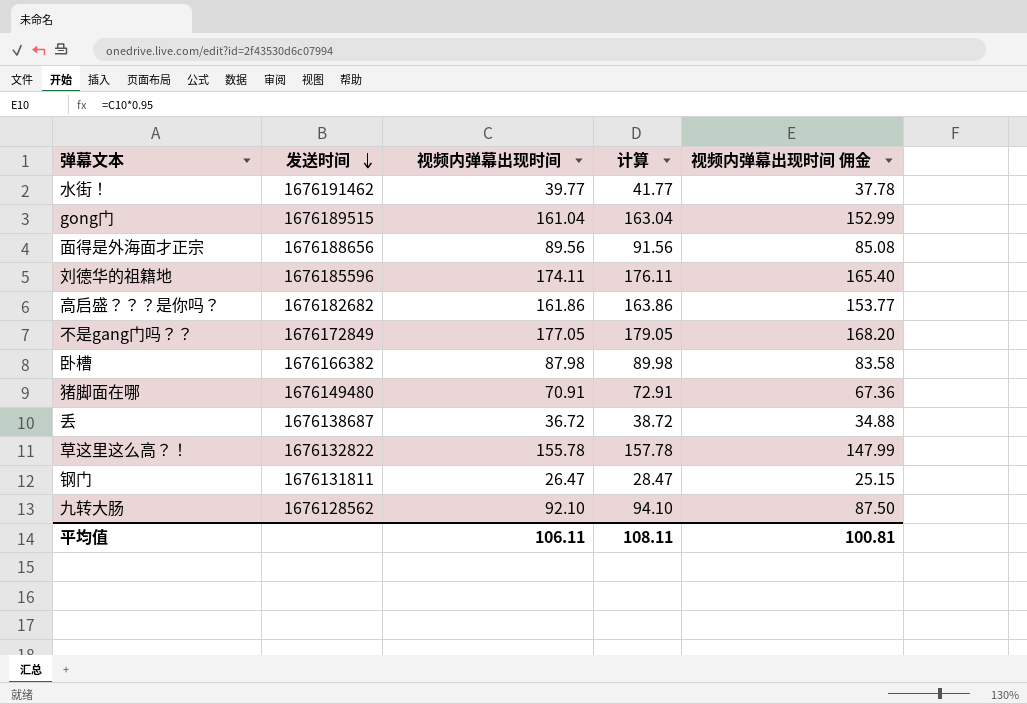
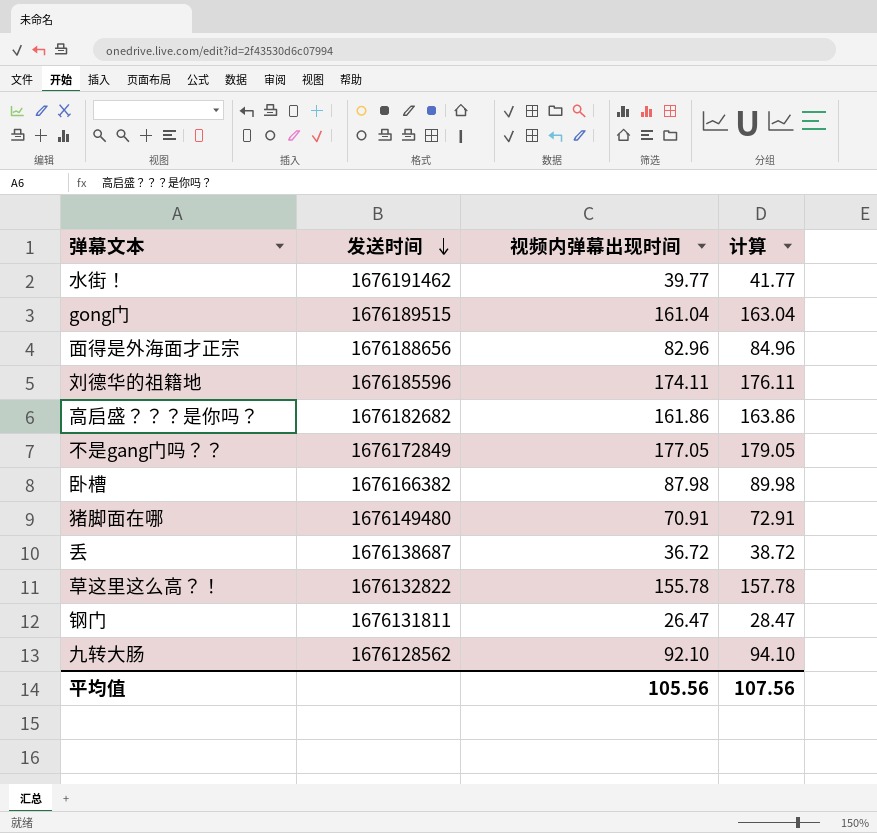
column 视频内弹幕出现时间 佣金 | formula: [视频内弹幕出现时间] * 0.95 -> none
面得是外海面才正宗 | 视频内弹幕出现时间: 89.56 -> 82.96
面得是外海面才正宗 | 计算: 91.56 -> 84.96
平均值 | 视频内弹幕出现时间: 106.11 -> 105.56
平均值 | 计算: 108.11 -> 107.56

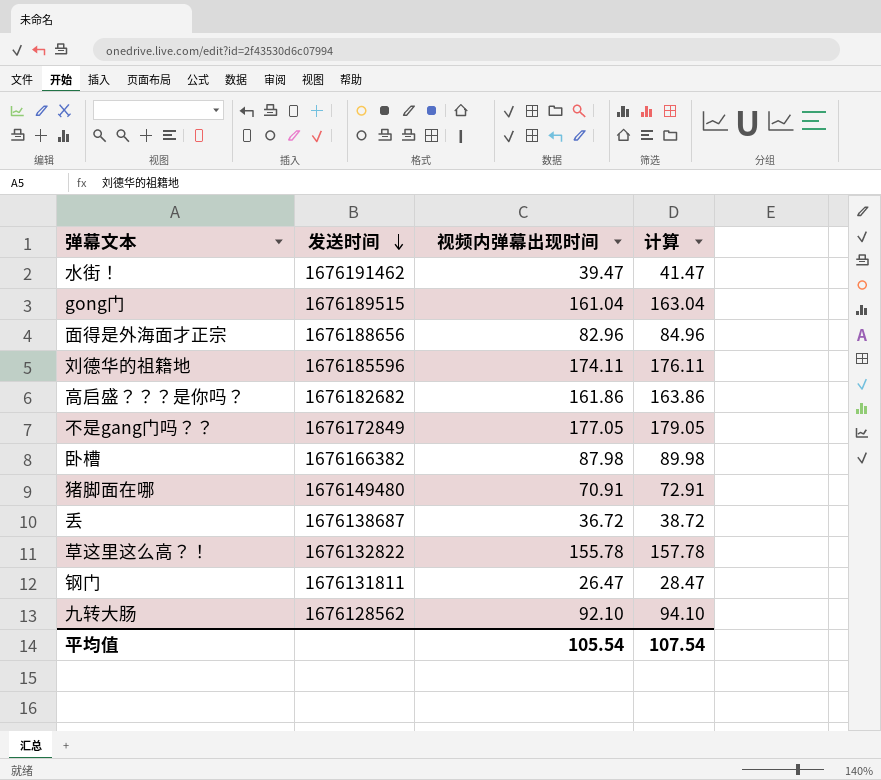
水街！ | 视频内弹幕出现时间: 39.77 -> 39.47
水街！ | 计算: 41.77 -> 41.47
平均值 | 视频内弹幕出现时间: 105.56 -> 105.54
平均值 | 计算: 107.56 -> 107.54

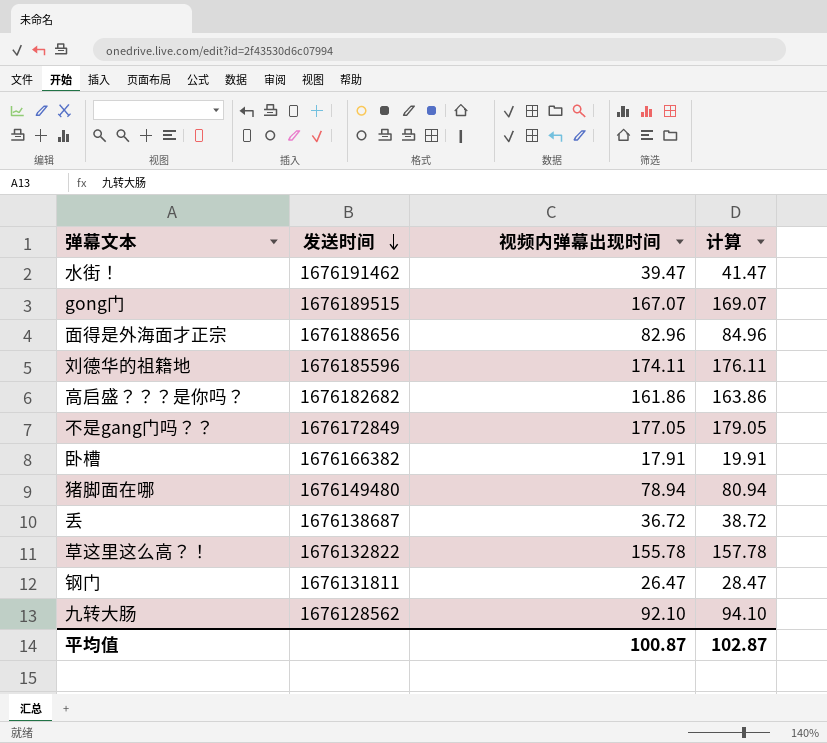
gong门 | 视频内弹幕出现时间: 161.04 -> 167.07
gong门 | 计算: 163.04 -> 169.07
卧槽 | 视频内弹幕出现时间: 87.98 -> 17.91
卧槽 | 计算: 89.98 -> 19.91
猪脚面在哪 | 视频内弹幕出现时间: 70.91 -> 78.94
猪脚面在哪 | 计算: 72.91 -> 80.94
平均值 | 视频内弹幕出现时间: 105.54 -> 100.87
平均值 | 计算: 107.54 -> 102.87

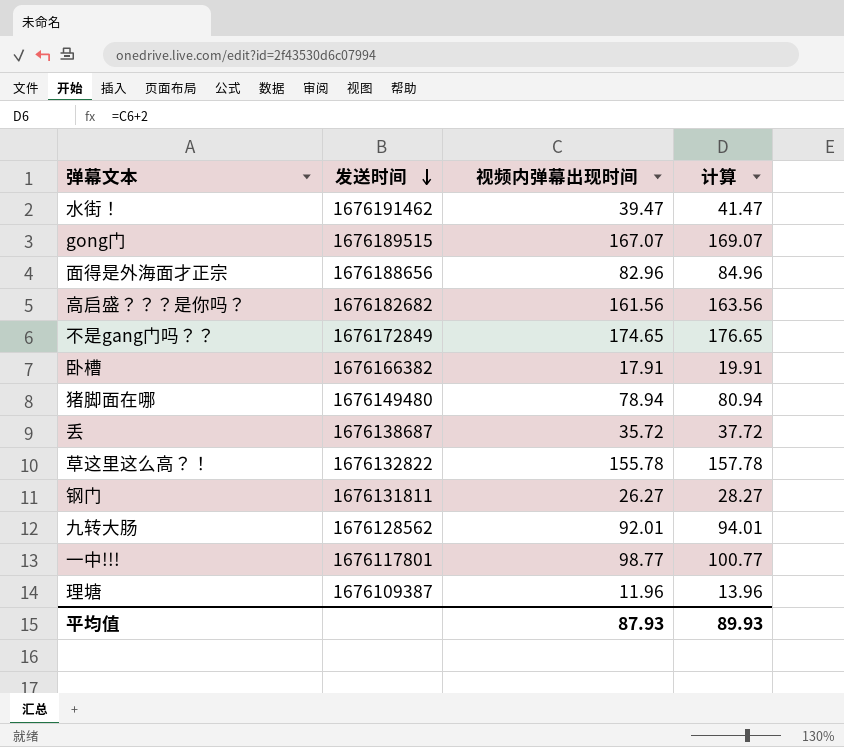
row 刘德华的祖籍地: 1676185596 | 174.11 | 176.11 -> none
高启盛？？？是你吗？ | 视频内弹幕出现时间: 161.86 -> 161.56
高启盛？？？是你吗？ | 计算: 163.86 -> 163.56
不是gang门吗？？ | 视频内弹幕出现时间: 177.05 -> 174.65
不是gang门吗？？ | 计算: 179.05 -> 176.65
丢 | 视频内弹幕出现时间: 36.72 -> 35.72
丢 | 计算: 38.72 -> 37.72
钢门 | 视频内弹幕出现时间: 26.47 -> 26.27
钢门 | 计算: 28.47 -> 28.27
九转大肠 | 视频内弹幕出现时间: 92.10 -> 92.01
九转大肠 | 计算: 94.10 -> 94.01
row 一中!!!: none -> 1676117801 | 98.77 | 100.77
row 理塘: none -> 1676109387 | 11.96 | 13.96
平均值 | 视频内弹幕出现时间: 100.87 -> 87.93
平均值 | 计算: 102.87 -> 89.93

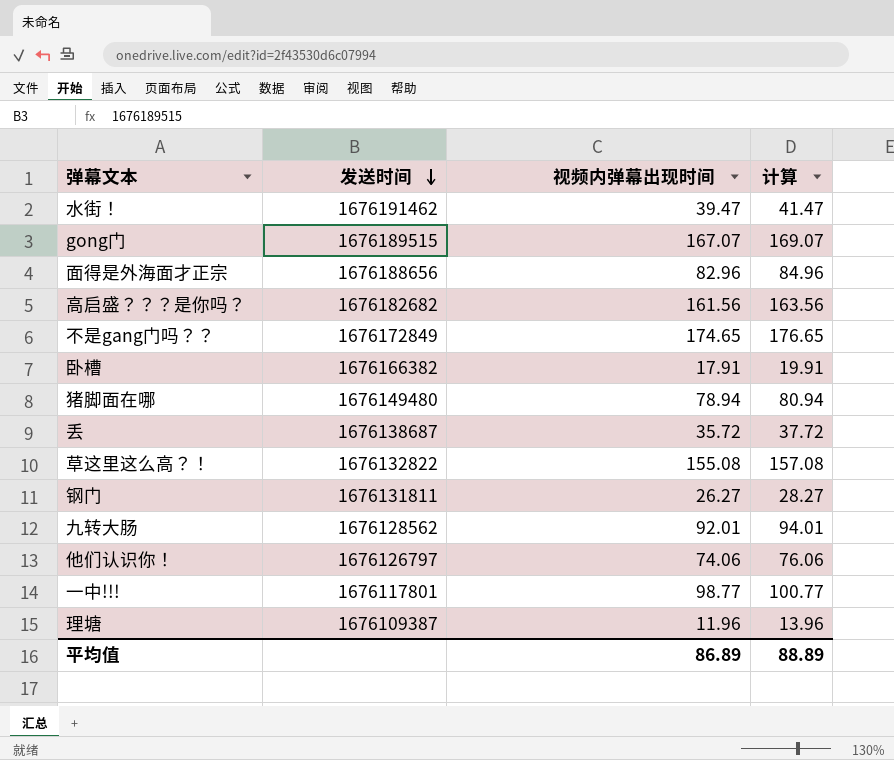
草这里这么高？！ | 视频内弹幕出现时间: 155.78 -> 155.08
草这里这么高？！ | 计算: 157.78 -> 157.08
row 他们认识你！: none -> 1676126797 | 74.06 | 76.06
平均值 | 视频内弹幕出现时间: 87.93 -> 86.89
平均值 | 计算: 89.93 -> 88.89

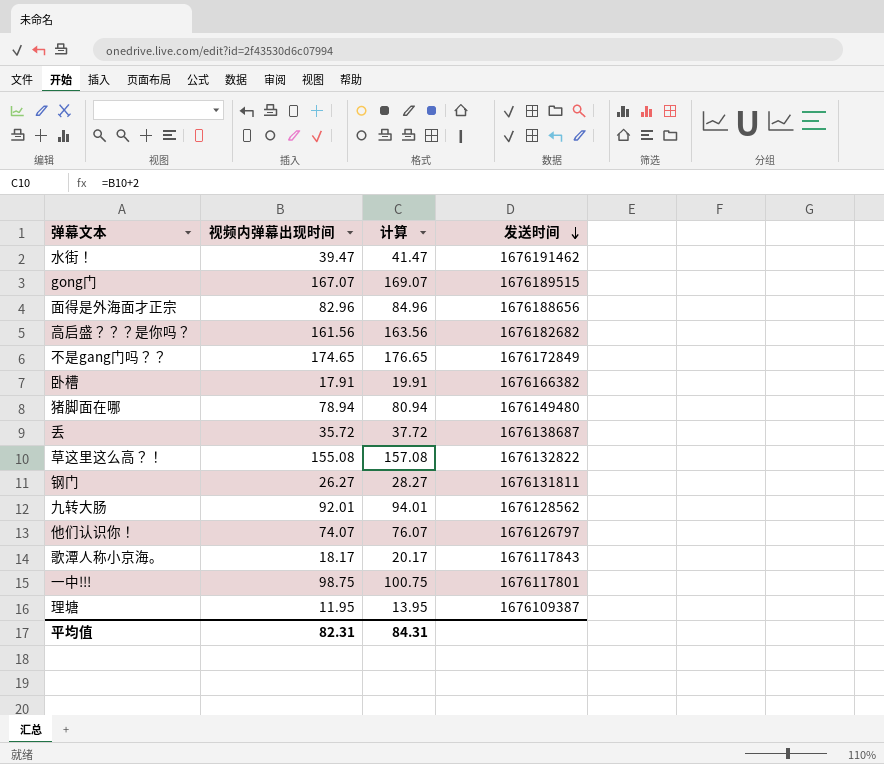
column 发送时间 | position: 2 -> 4
他们认识你！ | 视频内弹幕出现时间: 74.06 -> 74.07
他们认识你！ | 计算: 76.06 -> 76.07
row 歌潭人称小京海。: none -> 18.17 | 20.17 | 1676117843
一中!!! | 视频内弹幕出现时间: 98.77 -> 98.75
一中!!! | 计算: 100.77 -> 100.75
理塘 | 视频内弹幕出现时间: 11.96 -> 11.95
理塘 | 计算: 13.96 -> 13.95
平均值 | 视频内弹幕出现时间: 86.89 -> 82.31
平均值 | 计算: 88.89 -> 84.31

